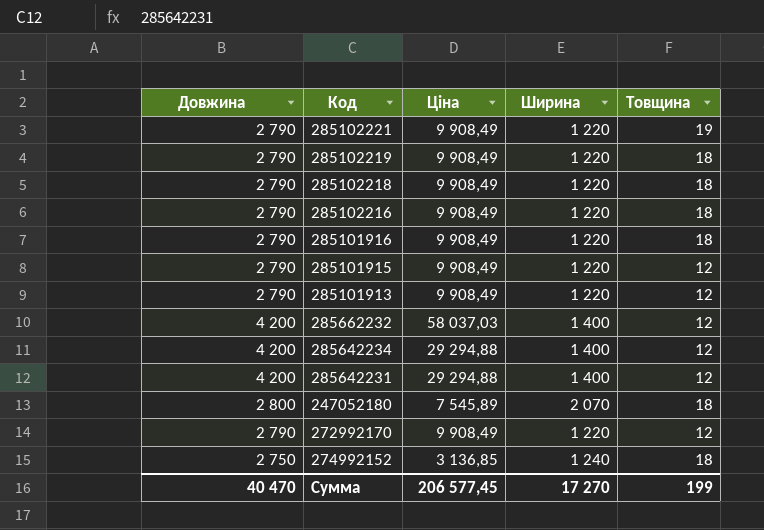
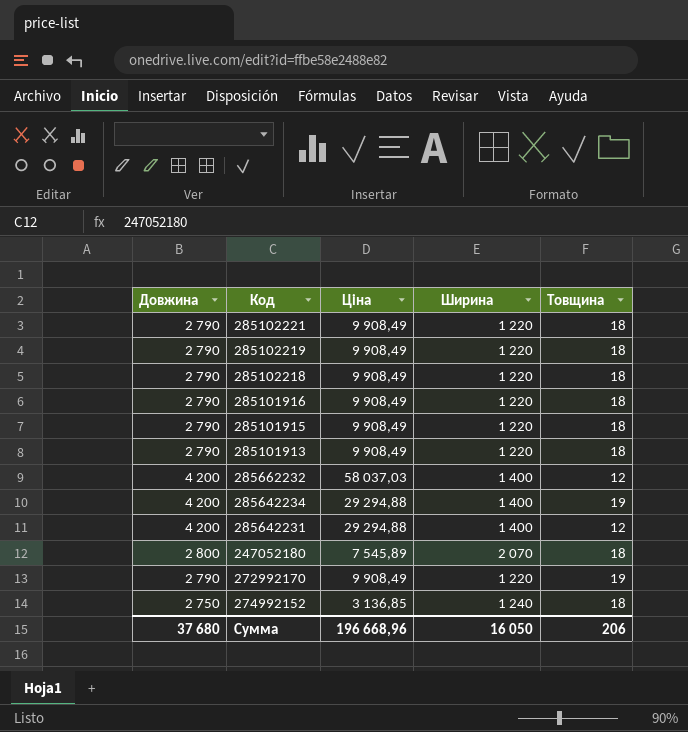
row 285102216: 2 790 | 9 908,49 | 1 220 | 18 -> none
285102221 | Товщина: 19 -> 18
285101915 | Товщина: 12 -> 18
285101913 | Товщина: 12 -> 18
285642234 | Товщина: 12 -> 19
272992170 | Товщина: 12 -> 19
Сумма | Довжина: 40 470 -> 37 680
Сумма | Ціна: 206 577,45 -> 196 668,96
Сумма | Ширина: 17 270 -> 16 050
Сумма | Товщина: 199 -> 206

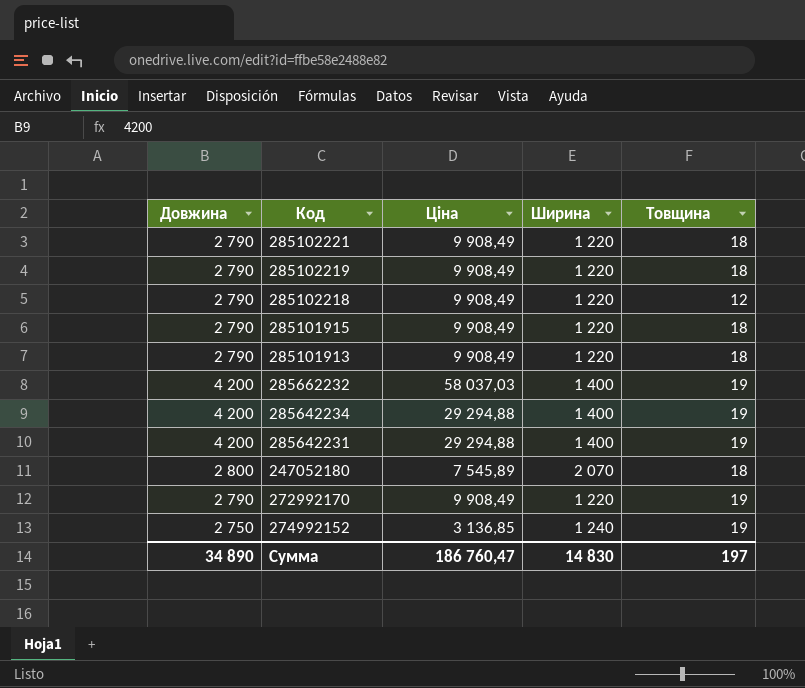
row 285101916: 2 790 | 9 908,49 | 1 220 | 18 -> none
285102218 | Товщина: 18 -> 12
285662232 | Товщина: 12 -> 19
285642231 | Товщина: 12 -> 19
274992152 | Товщина: 18 -> 19
Сумма | Довжина: 37 680 -> 34 890
Сумма | Ціна: 196 668,96 -> 186 760,47
Сумма | Ширина: 16 050 -> 14 830
Сумма | Товщина: 206 -> 197

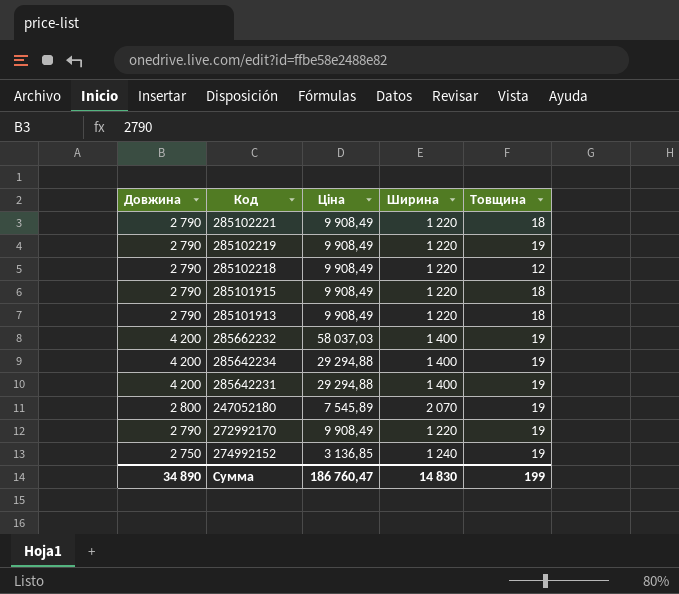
285102219 | Товщина: 18 -> 19
247052180 | Товщина: 18 -> 19
Сумма | Товщина: 197 -> 199

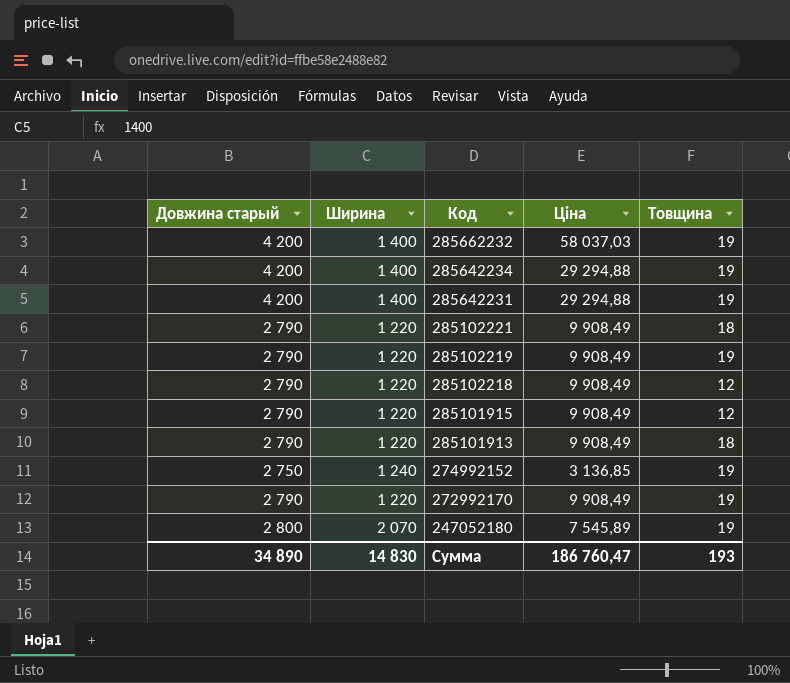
row order: none -> Код descending
column name: Довжина -> Довжина старый
column Ширина | position: 4 -> 2
285101915 | Товщина: 18 -> 12
Сумма | Товщина: 199 -> 193

